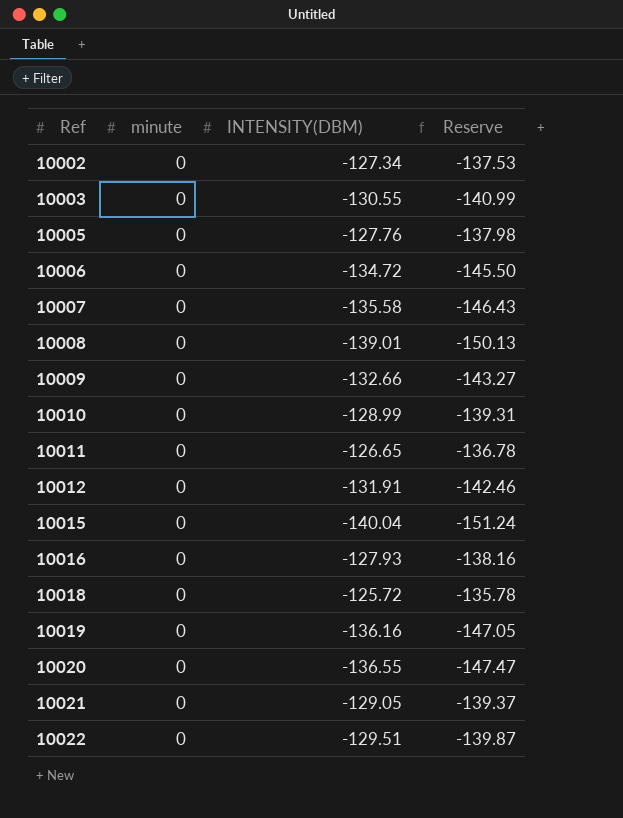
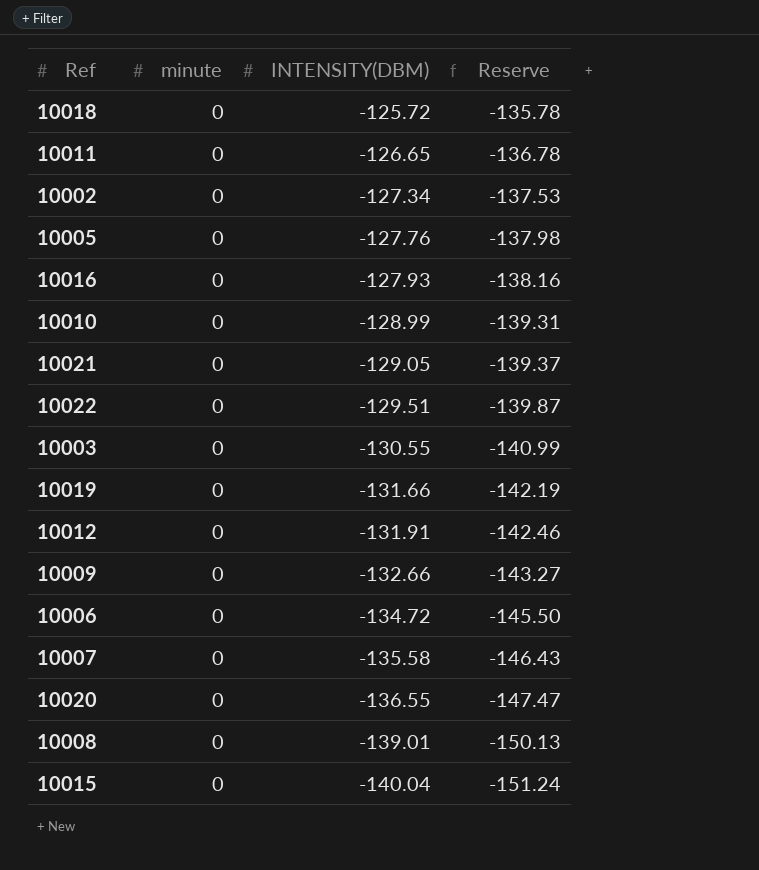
row order: Ref ascending -> INTENSITY(DBM) descending
10019 | INTENSITY(DBM): -136.16 -> -131.66
10019 | Reserve: -147.05 -> -142.19

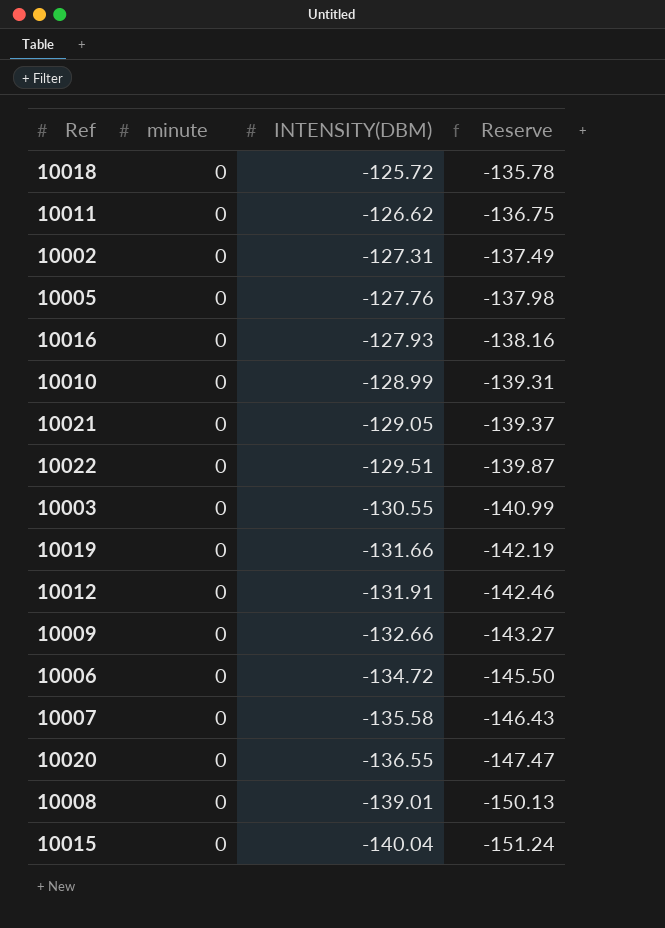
10011 | INTENSITY(DBM): -126.65 -> -126.62
10011 | Reserve: -136.78 -> -136.75
10002 | INTENSITY(DBM): -127.34 -> -127.31
10002 | Reserve: -137.53 -> -137.49

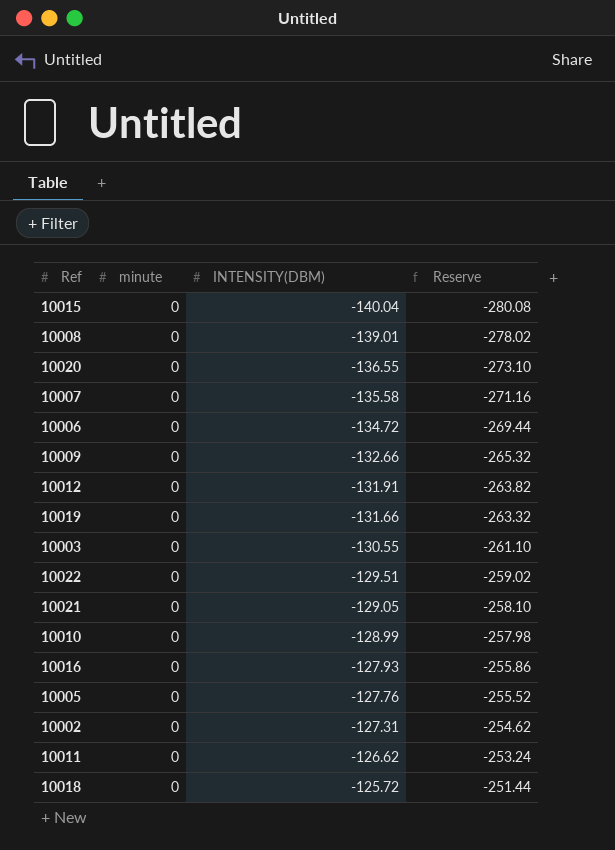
row order: INTENSITY(DBM) descending -> INTENSITY(DBM) ascending
column Reserve | formula: [INTENSITY(DBM)] * 1.08 -> [INTENSITY(DBM)] * 2

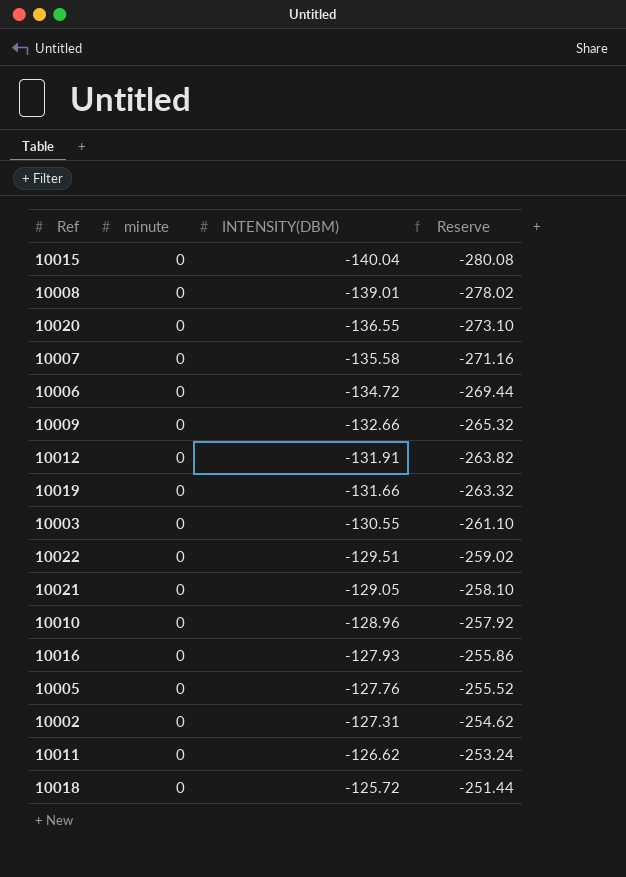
10010 | INTENSITY(DBM): -128.99 -> -128.96
10010 | Reserve: -257.98 -> -257.92

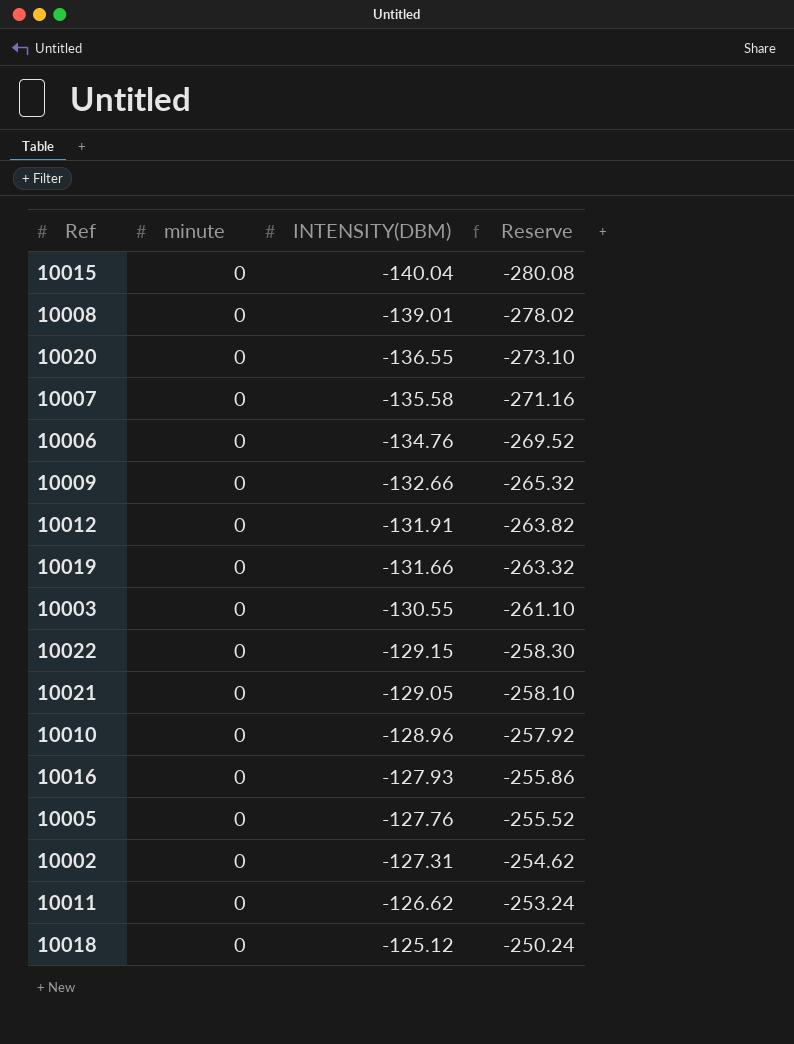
10006 | INTENSITY(DBM): -134.72 -> -134.76
10006 | Reserve: -269.44 -> -269.52
10022 | INTENSITY(DBM): -129.51 -> -129.15
10022 | Reserve: -259.02 -> -258.30
10018 | INTENSITY(DBM): -125.72 -> -125.12
10018 | Reserve: -251.44 -> -250.24

